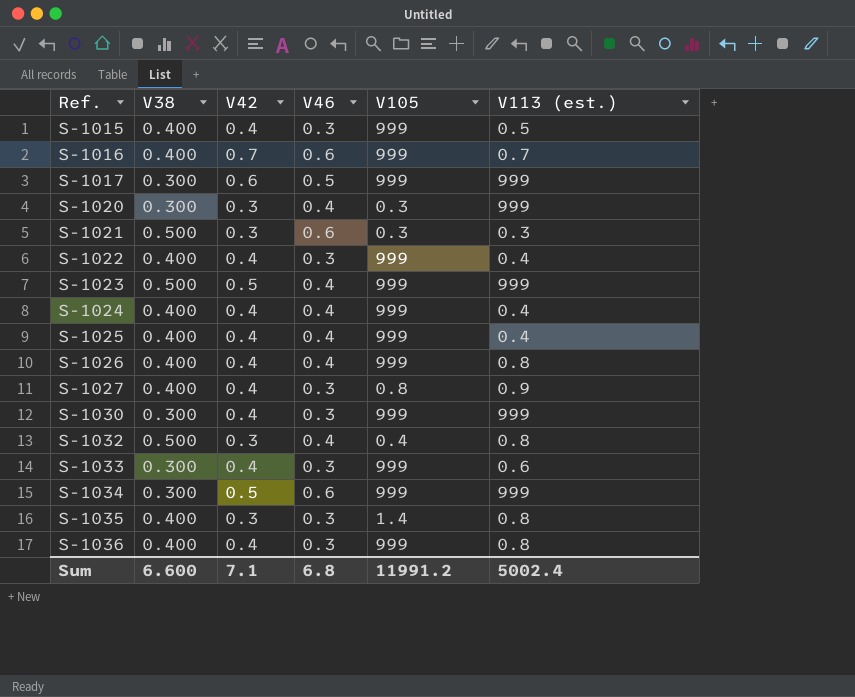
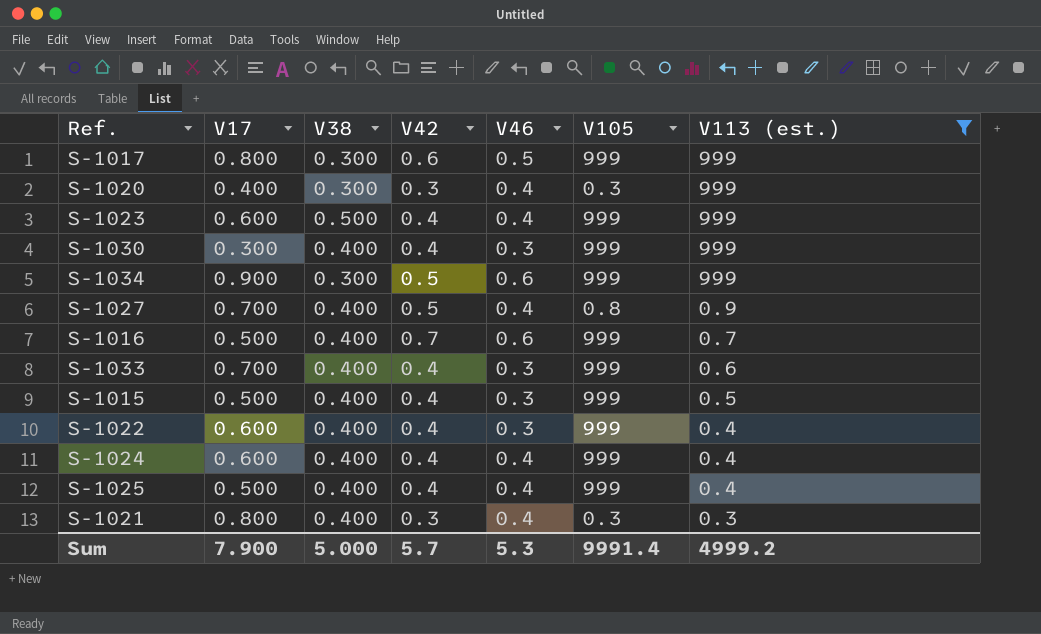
filter: none -> V113 (est.) != 0.8
row order: Ref. ascending -> V113 (est.) descending
column V17 | position: none -> 2
S-1023 | V42: 0.5 -> 0.4
S-1030 | V38: 0.300 -> 0.400
S-1027 | V42: 0.4 -> 0.5
S-1027 | V46: 0.3 -> 0.4
S-1033 | V38: 0.300 -> 0.400
S-1021 | V38: 0.500 -> 0.400
S-1021 | V46: 0.6 -> 0.4
Sum | V38: 6.600 -> 5.000
Sum | V42: 7.1 -> 5.7
Sum | V46: 6.8 -> 5.3
Sum | V105: 11991.2 -> 9991.4
Sum | V113 (est.): 5002.4 -> 4999.2

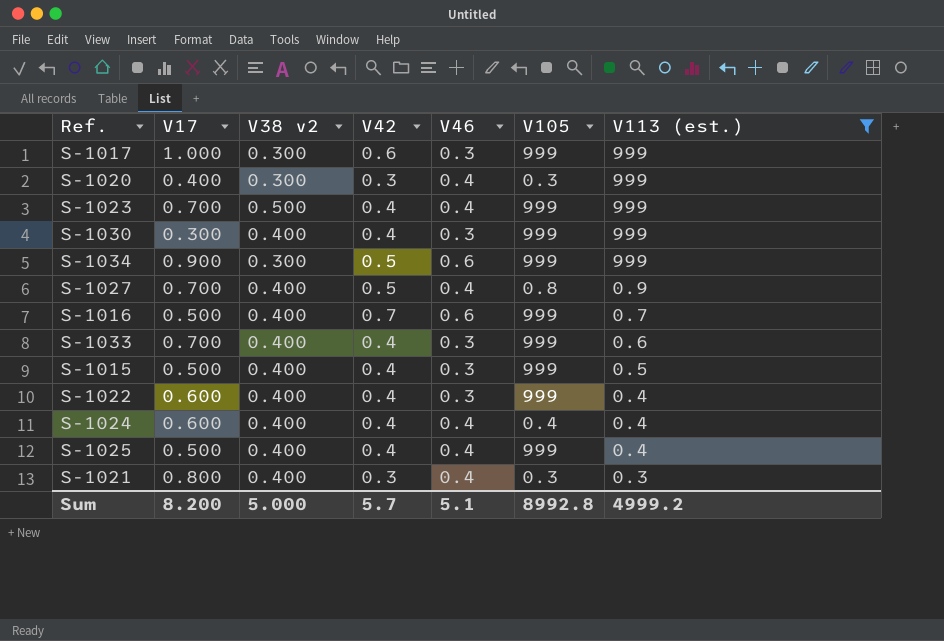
column name: V38 -> V38 v2
S-1017 | V17: 0.800 -> 1.000
S-1017 | V46: 0.5 -> 0.3
S-1023 | V17: 0.600 -> 0.700
S-1024 | V105: 999 -> 0.4
Sum | V17: 7.900 -> 8.200
Sum | V46: 5.3 -> 5.1
Sum | V105: 9991.4 -> 8992.8

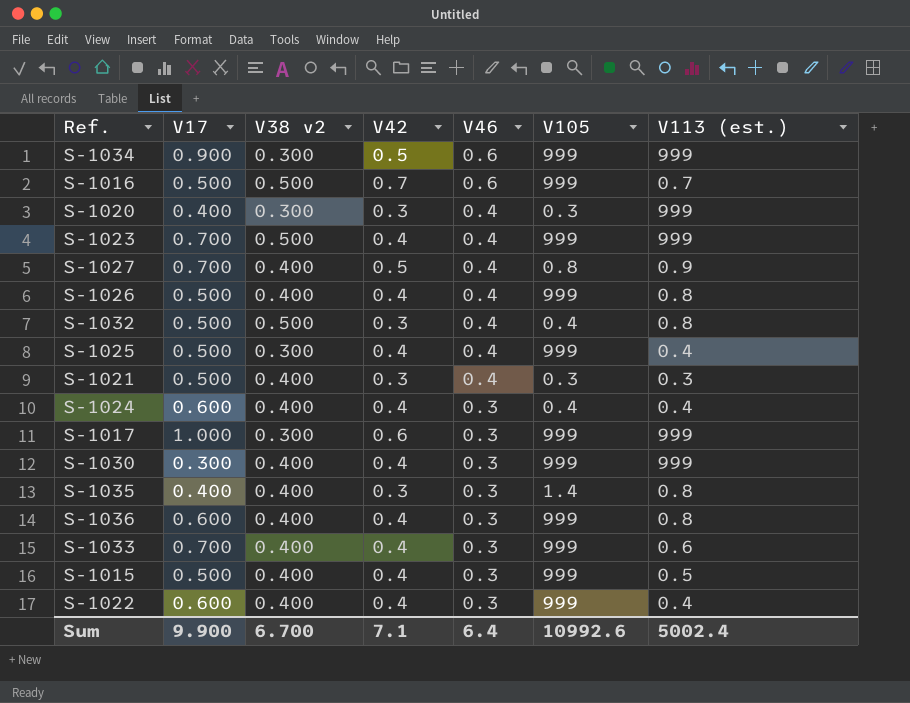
filter: V113 (est.) != 0.8 -> none
row order: V113 (est.) descending -> V46 descending
S-1016 | V38 v2: 0.400 -> 0.500
S-1025 | V38 v2: 0.400 -> 0.300
S-1021 | V17: 0.800 -> 0.500
S-1024 | V46: 0.4 -> 0.3
Sum | V17: 8.200 -> 9.900
Sum | V38 v2: 5.000 -> 6.700
Sum | V42: 5.7 -> 7.1
Sum | V46: 5.1 -> 6.4
Sum | V105: 8992.8 -> 10992.6
Sum | V113 (est.): 4999.2 -> 5002.4

